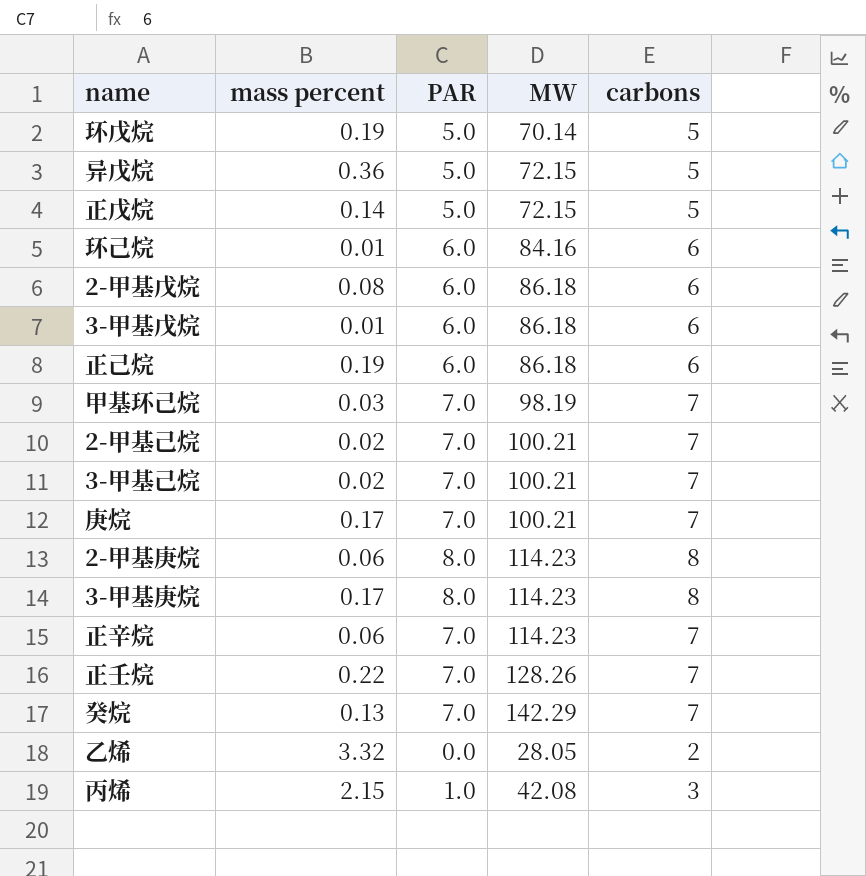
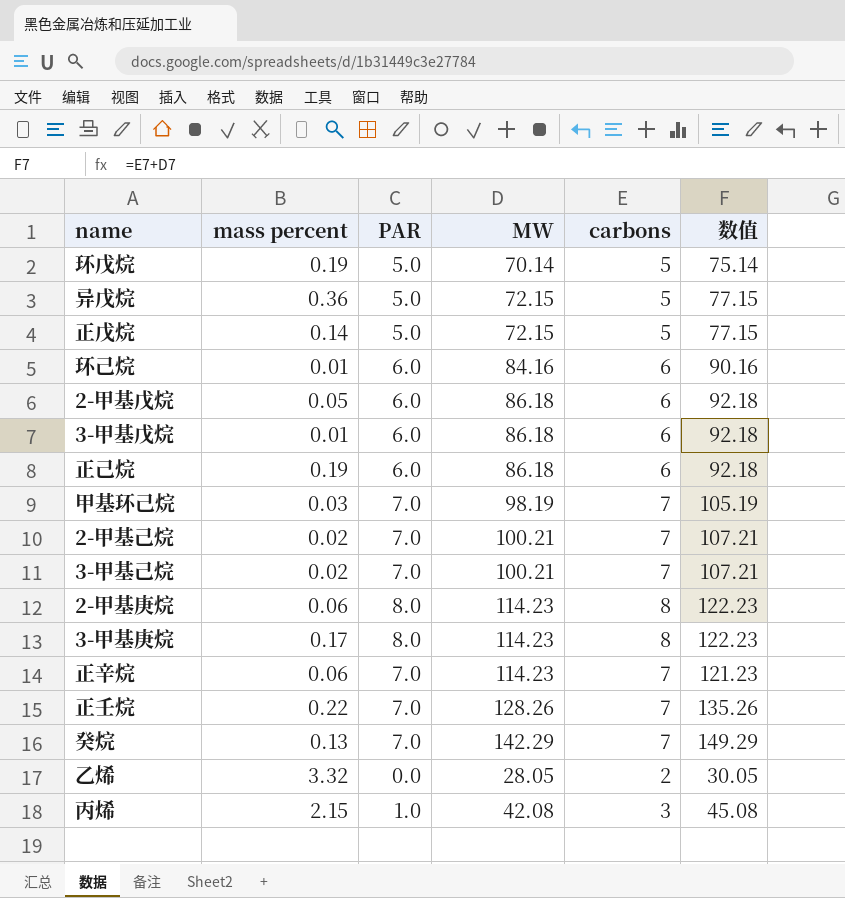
column 数值 | formula: none -> [MW] + [carbons]
row 庚烷: 0.17 | 7.0 | 100.21 | 7 -> none
2-甲基戊烷 | mass percent: 0.08 -> 0.05

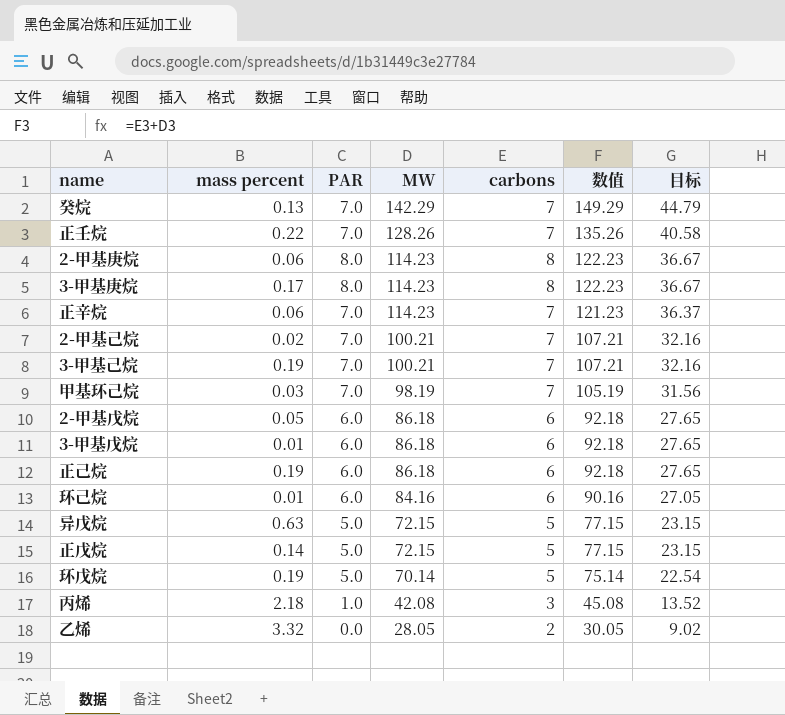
row order: none -> MW descending
column 目标 | formula: none -> [数值] * 0.3
3-甲基己烷 | mass percent: 0.02 -> 0.19
异戊烷 | mass percent: 0.36 -> 0.63
丙烯 | mass percent: 2.15 -> 2.18

